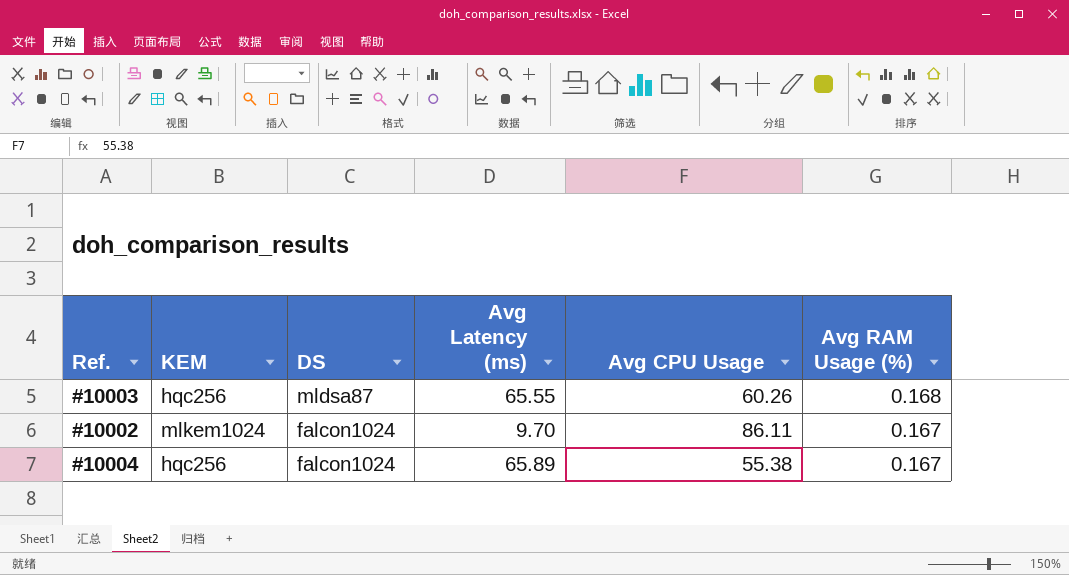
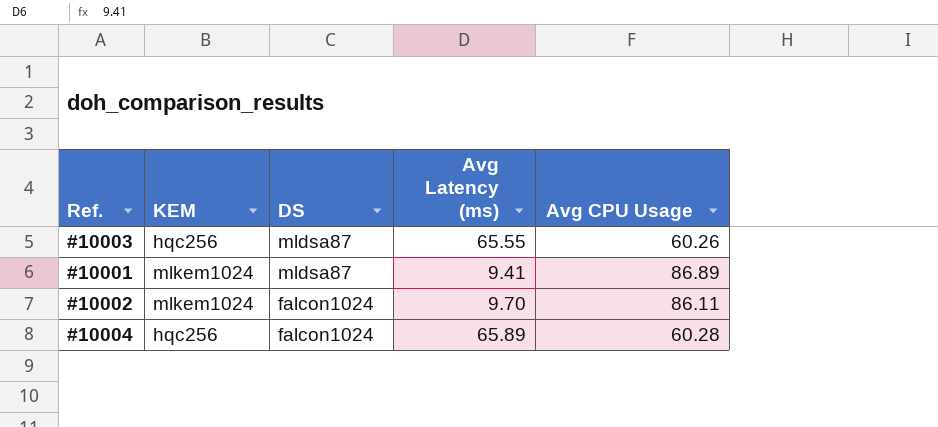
column Avg RAM Usage (%) | position: 6 -> none
row #10001: none -> mlkem1024 | mldsa87 | 9.41 | 86.89
#10004 | Avg CPU Usage: 55.38 -> 60.28

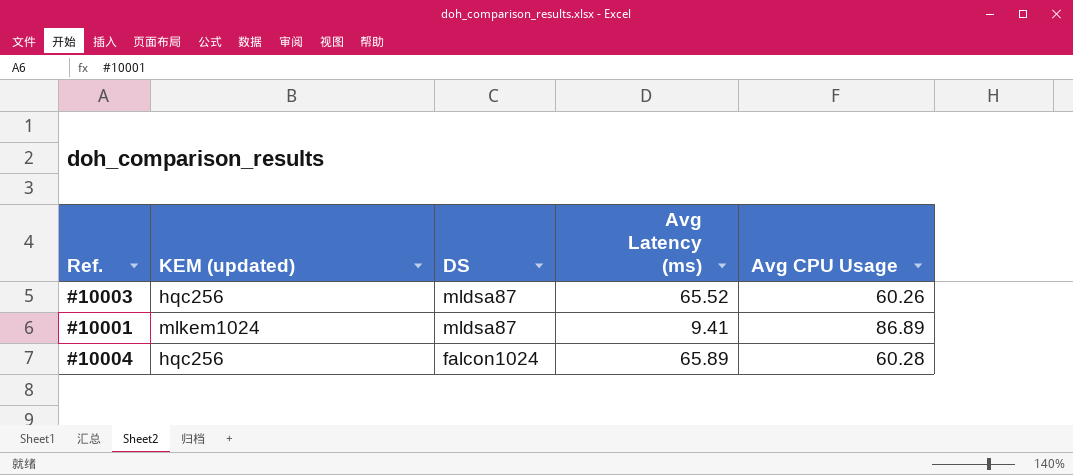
column name: KEM -> KEM (updated)
row #10002: mlkem1024 | falcon1024 | 9.70 | 86.11 -> none
#10003 | Avg Latency (ms): 65.55 -> 65.52

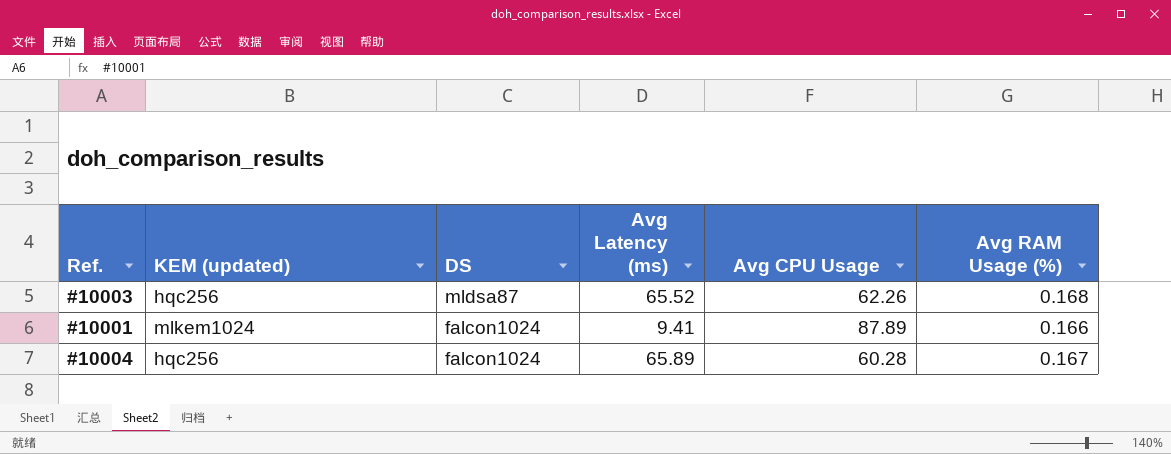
column Avg RAM Usage (%) | position: none -> 6
#10003 | Avg CPU Usage: 60.26 -> 62.26
#10001 | DS: mldsa87 -> falcon1024
#10001 | Avg CPU Usage: 86.89 -> 87.89

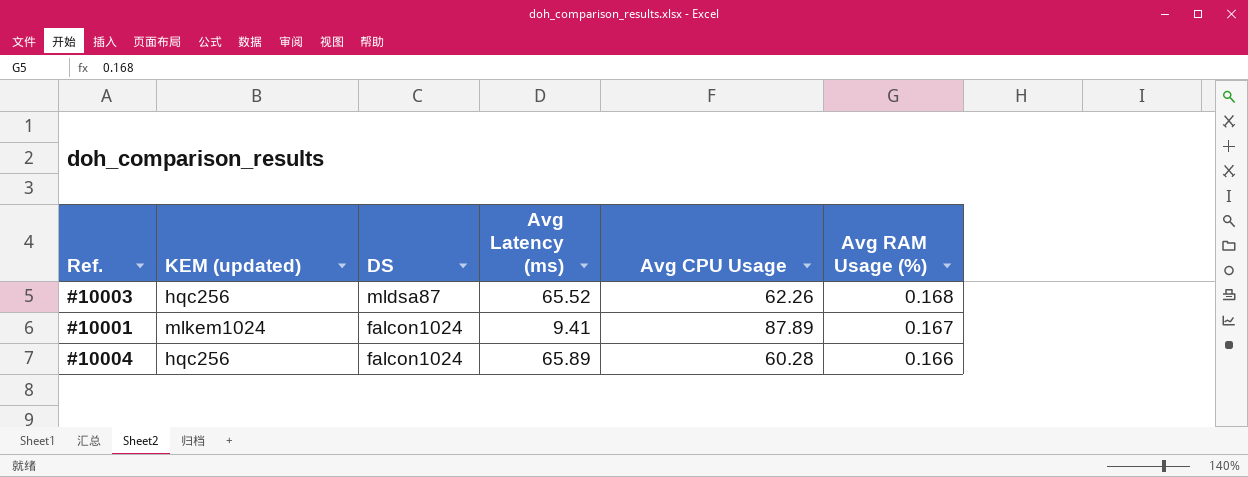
#10001 | Avg RAM Usage (%): 0.166 -> 0.167
#10004 | Avg RAM Usage (%): 0.167 -> 0.166

